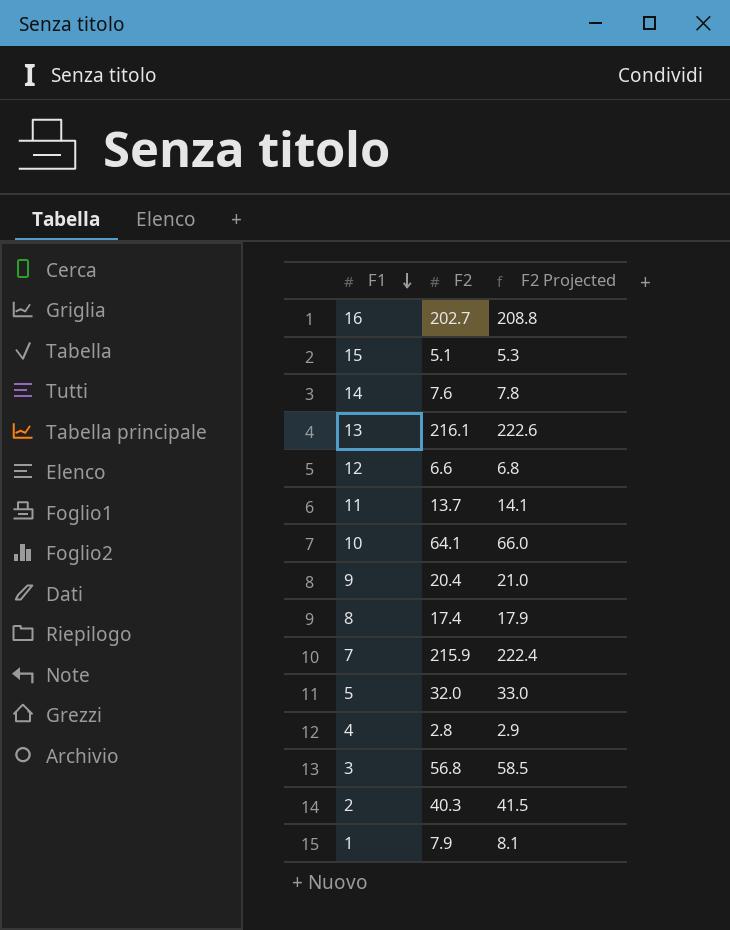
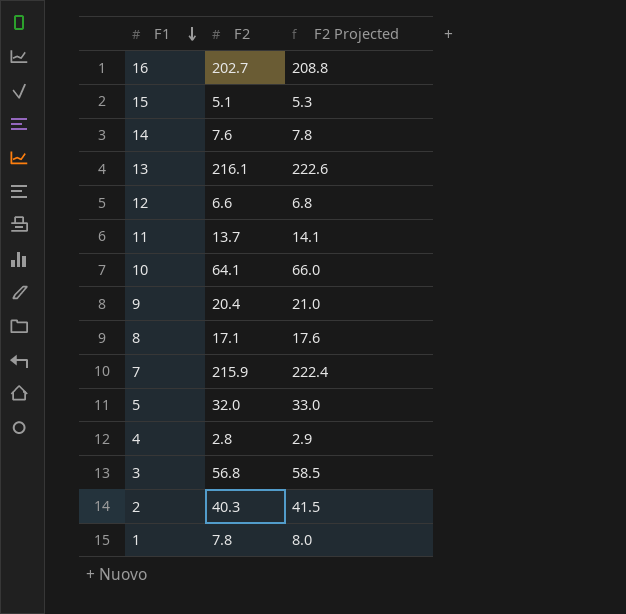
8 | F2: 17.4 -> 17.1
8 | F2 Projected: 17.9 -> 17.6
1 | F2: 7.9 -> 7.8
1 | F2 Projected: 8.1 -> 8.0

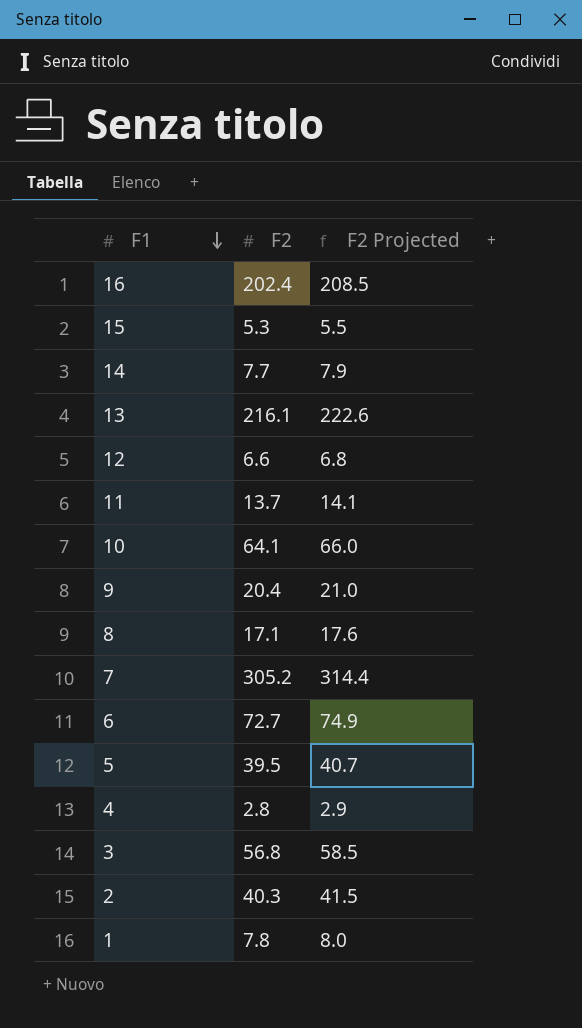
16 | F2: 202.7 -> 202.4
16 | F2 Projected: 208.8 -> 208.5
15 | F2: 5.1 -> 5.3
15 | F2 Projected: 5.3 -> 5.5
14 | F2: 7.6 -> 7.7
14 | F2 Projected: 7.8 -> 7.9
7 | F2: 215.9 -> 305.2
7 | F2 Projected: 222.4 -> 314.4
row 6: none -> 72.7 | 74.9
5 | F2: 32.0 -> 39.5
5 | F2 Projected: 33.0 -> 40.7

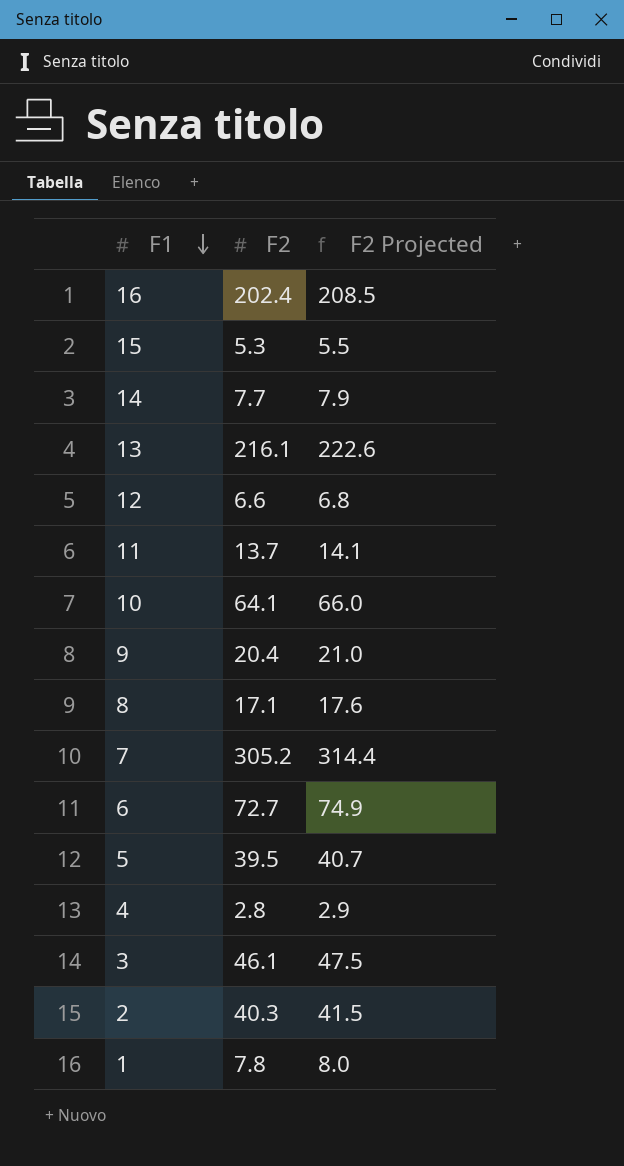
3 | F2: 56.8 -> 46.1
3 | F2 Projected: 58.5 -> 47.5

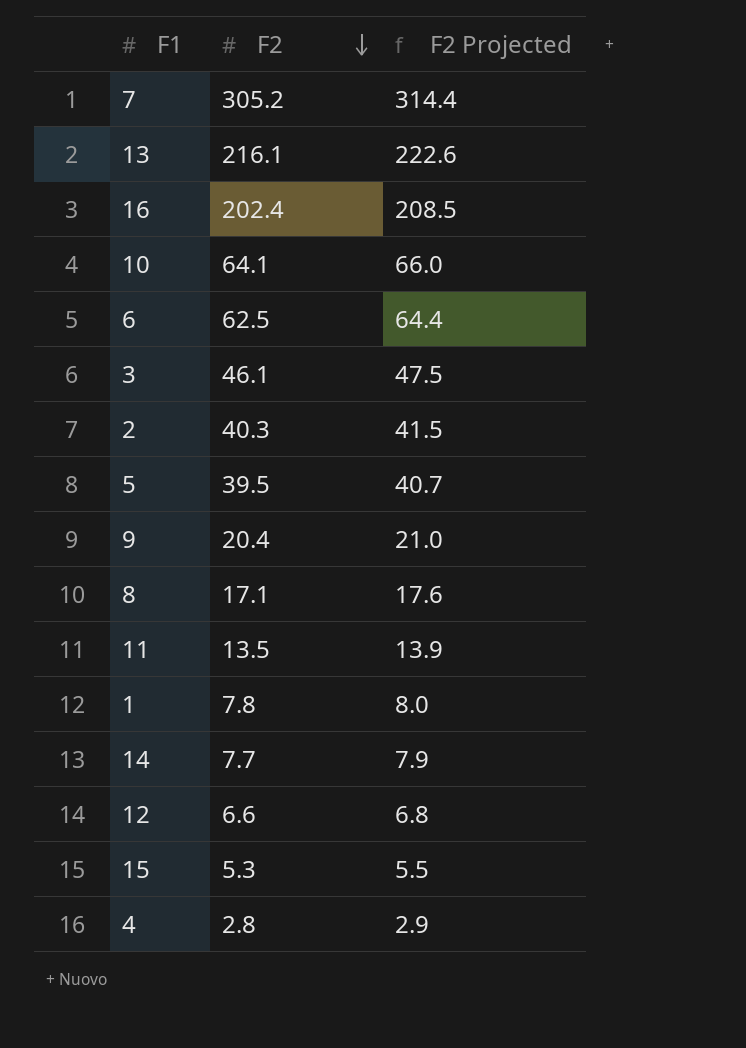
row order: F1 descending -> F2 descending
6 | F2: 72.7 -> 62.5
6 | F2 Projected: 74.9 -> 64.4
11 | F2: 13.7 -> 13.5
11 | F2 Projected: 14.1 -> 13.9

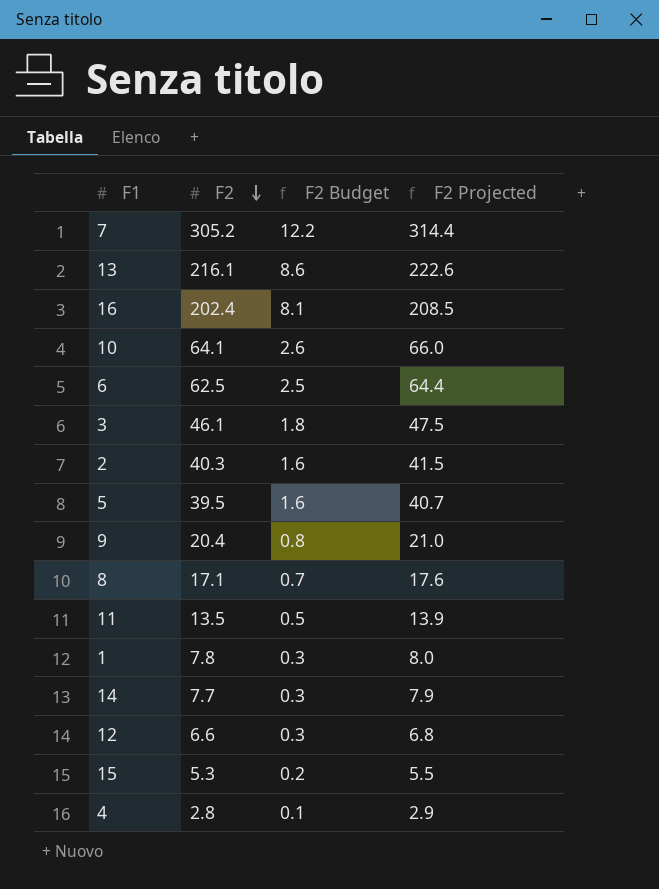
column F2 Budget | formula: none -> [F2] * 0.04

